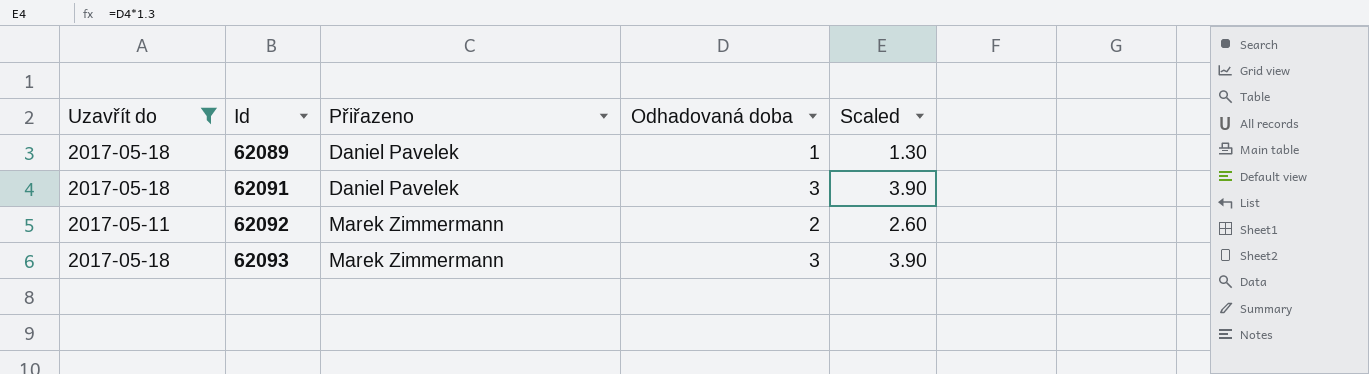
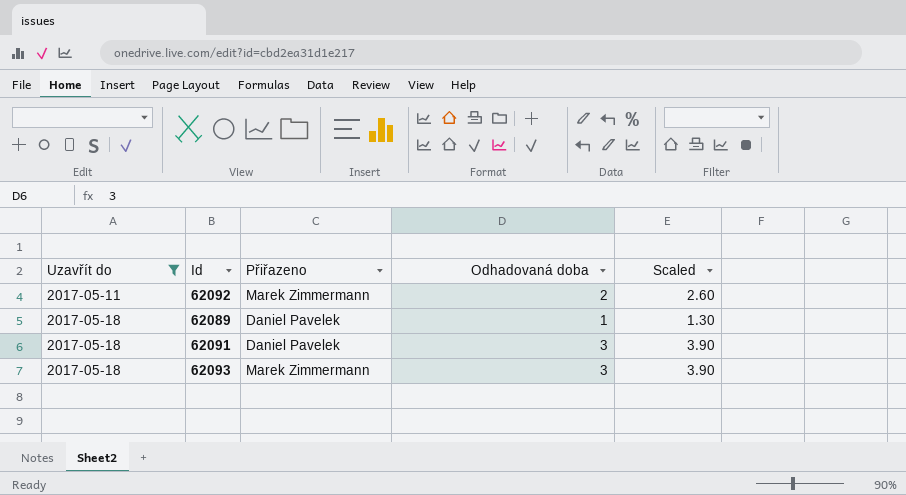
row order: Id ascending -> Uzavřít do ascending

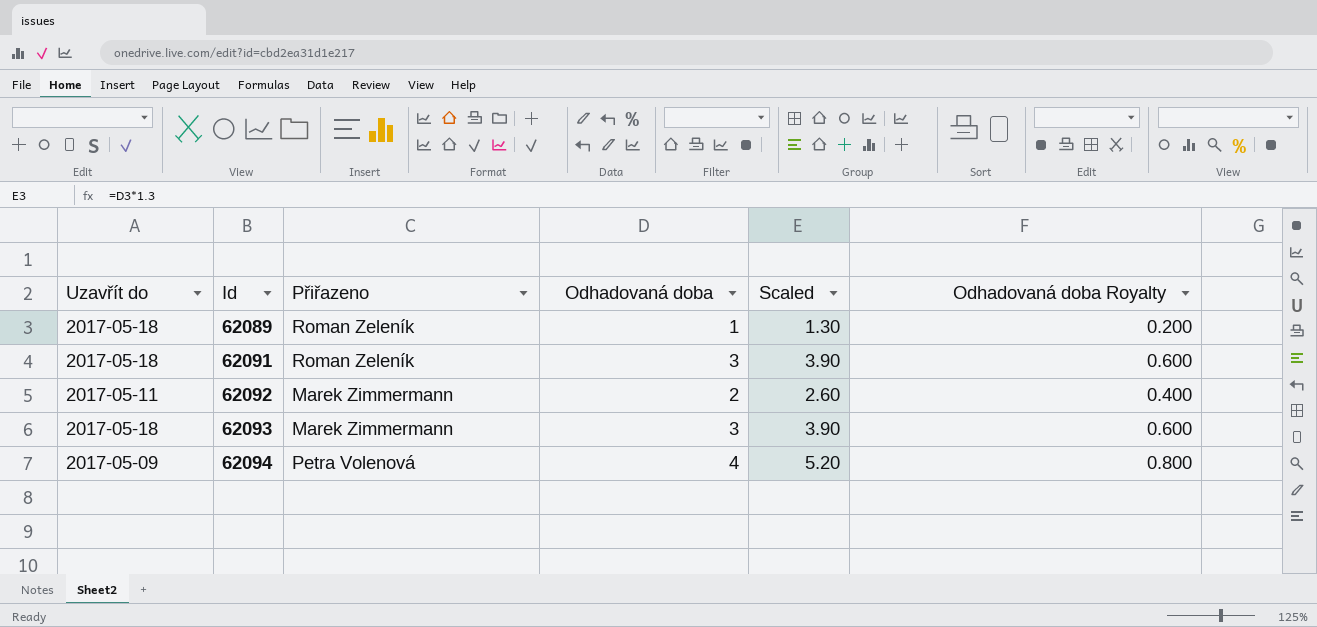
filter: Uzavřít do != 2017-05-09 -> none
row order: Uzavřít do ascending -> Id ascending
column Odhadovaná doba Royalty | formula: none -> [Odhadovaná doba] * 0.2
62089 | Přiřazeno: Daniel Pavelek -> Roman Zeleník
62091 | Přiřazeno: Daniel Pavelek -> Roman Zeleník

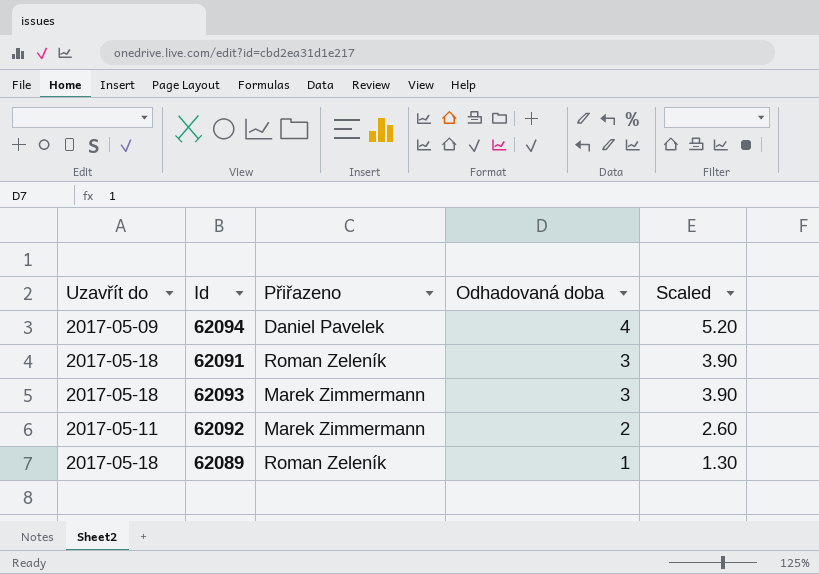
row order: Id ascending -> Odhadovaná doba descending
column Odhadovaná doba Royalty | formula: [Odhadovaná doba] * 0.2 -> none
62094 | Přiřazeno: Petra Volenová -> Daniel Pavelek

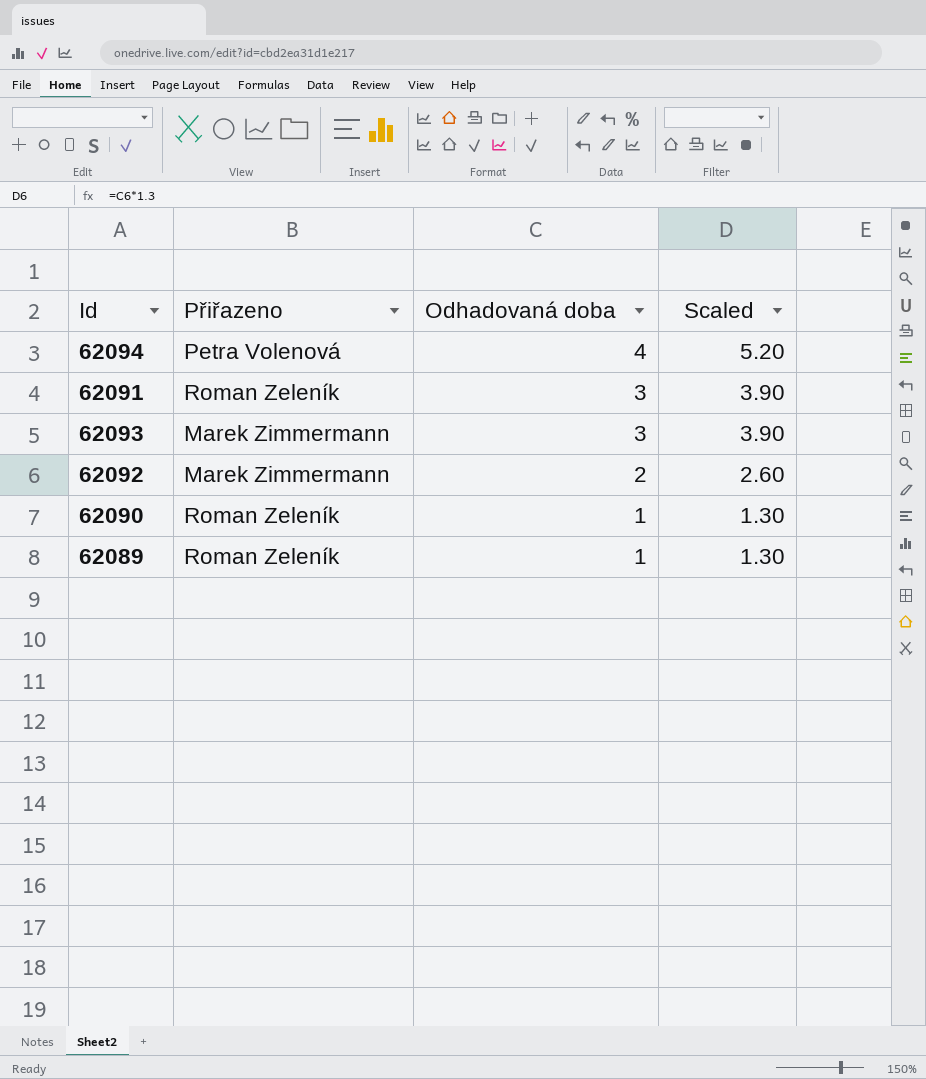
column Uzavřít do | position: 1 -> none
62094 | Přiřazeno: Daniel Pavelek -> Petra Volenová
row 62090: none -> Roman Zeleník | 1 | 1.30

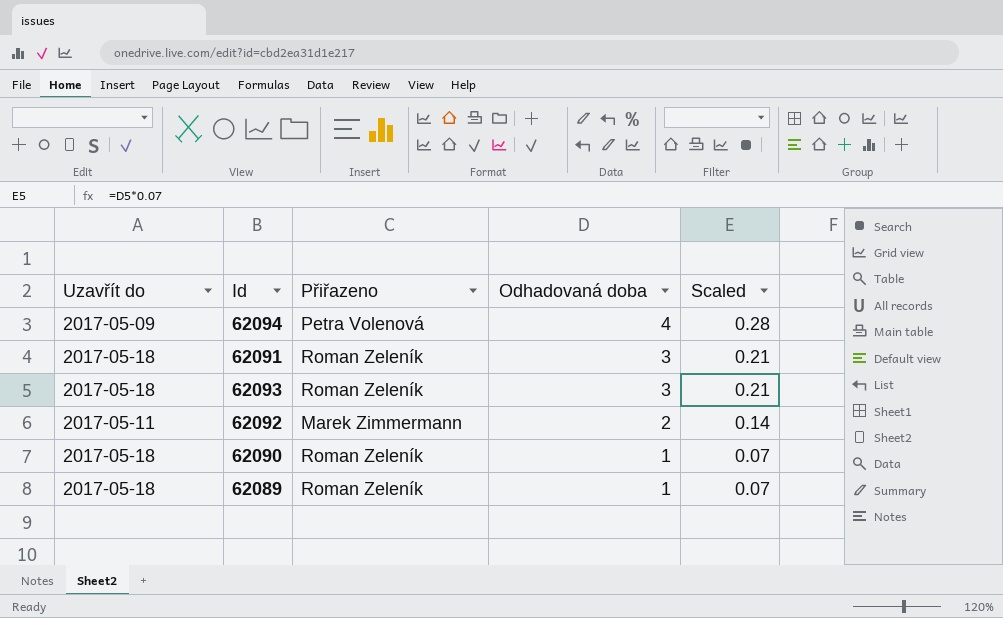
column Uzavřít do | position: none -> 1
column Scaled | formula: [Odhadovaná doba] * 1.3 -> [Odhadovaná doba] * 0.07
62093 | Přiřazeno: Marek Zimmermann -> Roman Zeleník

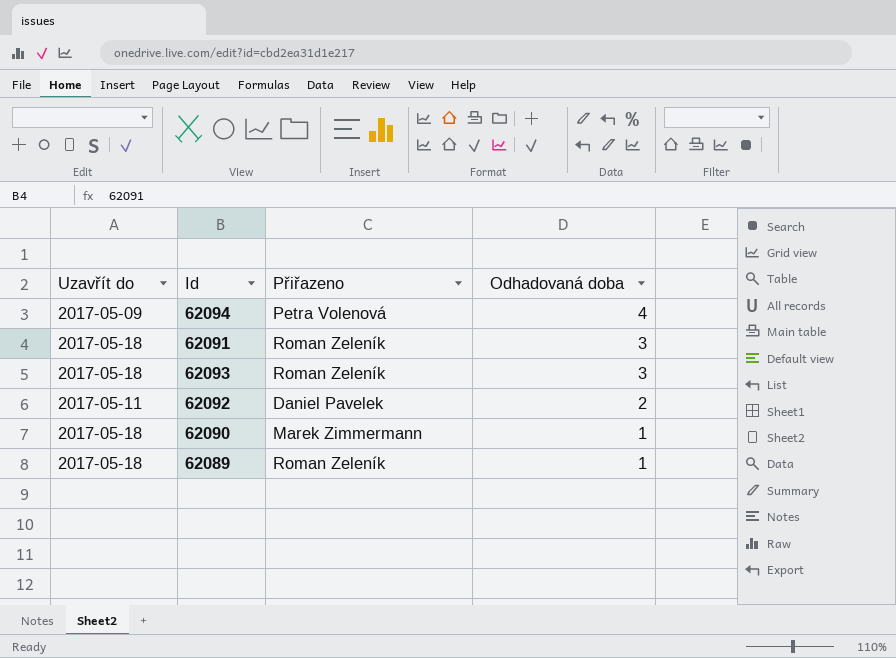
column Scaled | formula: [Odhadovaná doba] * 0.07 -> none
62092 | Přiřazeno: Marek Zimmermann -> Daniel Pavelek
62090 | Přiřazeno: Roman Zeleník -> Marek Zimmermann

